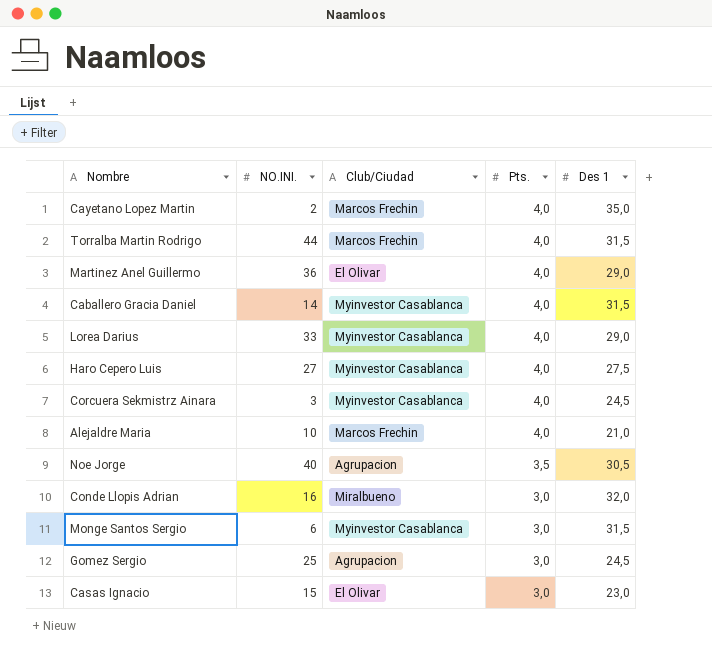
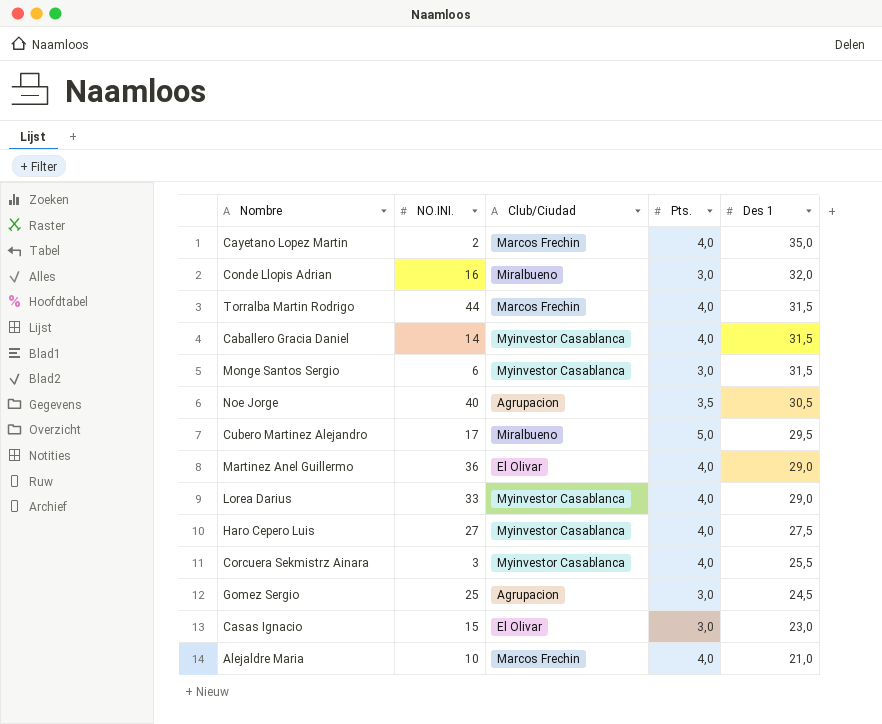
row order: Pts. descending -> Des 1 descending
row Cubero Martinez Alejandro: none -> 17 | Miralbueno | 5,0 | 29,5
Corcuera Sekmistrz Ainara | Des 1: 24,5 -> 25,5

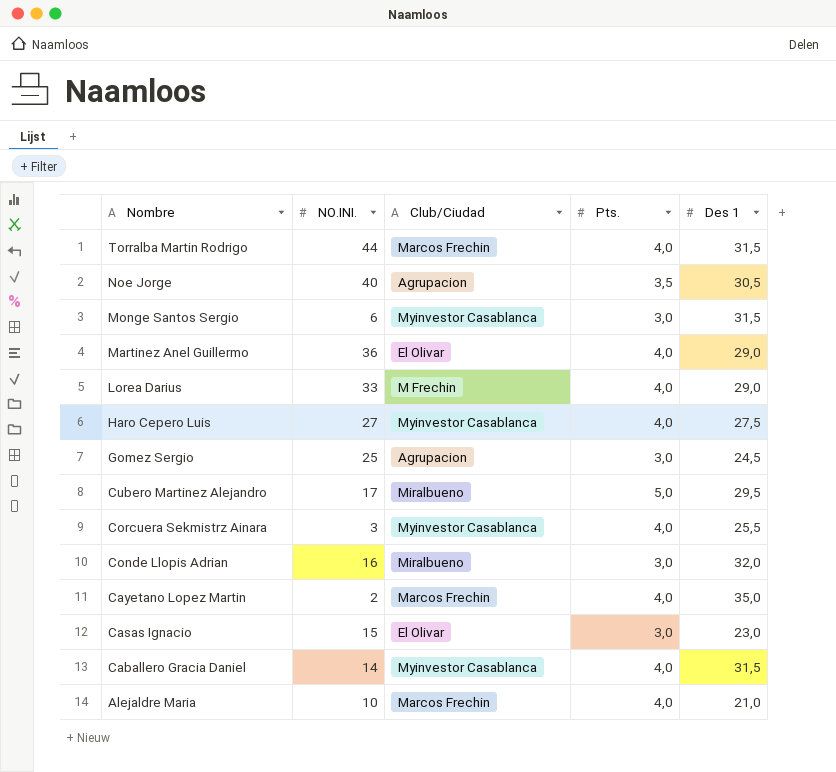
row order: Des 1 descending -> Nombre descending
Lorea Darius | Club/Ciudad: Myinvestor Casablanca -> M Frechin

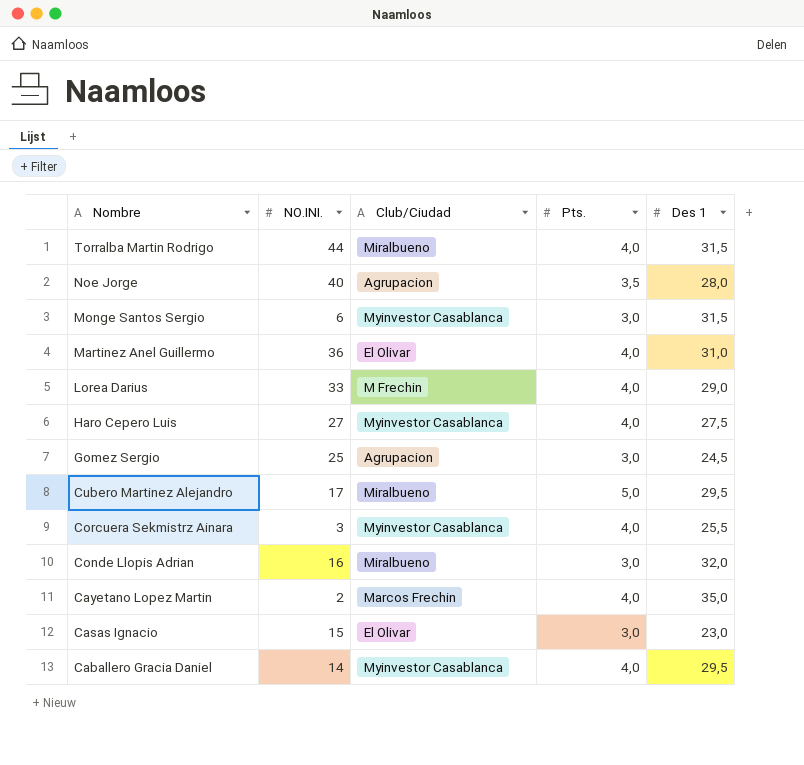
row Alejaldre Maria: 10 | Marcos Frechin | 4,0 | 21,0 -> none
Torralba Martin Rodrigo | Club/Ciudad: Marcos Frechin -> Miralbueno
Noe Jorge | Des 1: 30,5 -> 28,0
Martinez Anel Guillermo | Des 1: 29,0 -> 31,0
Caballero Gracia Daniel | Des 1: 31,5 -> 29,5

